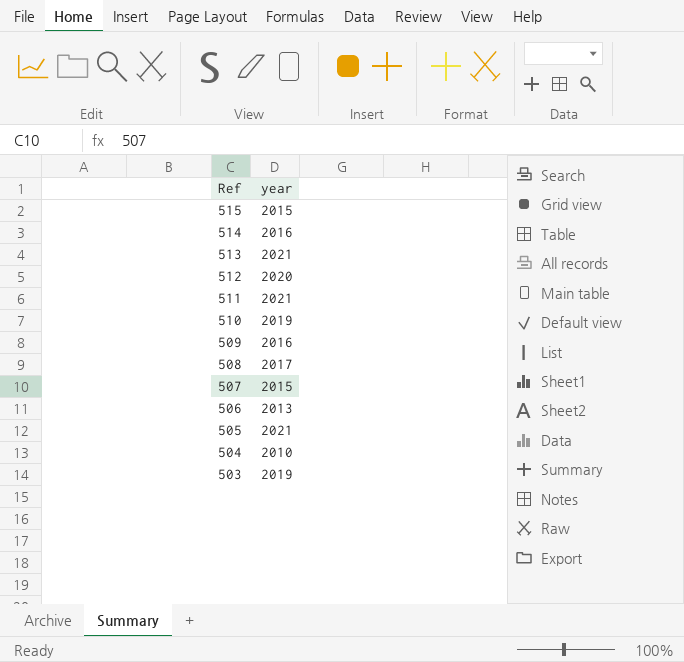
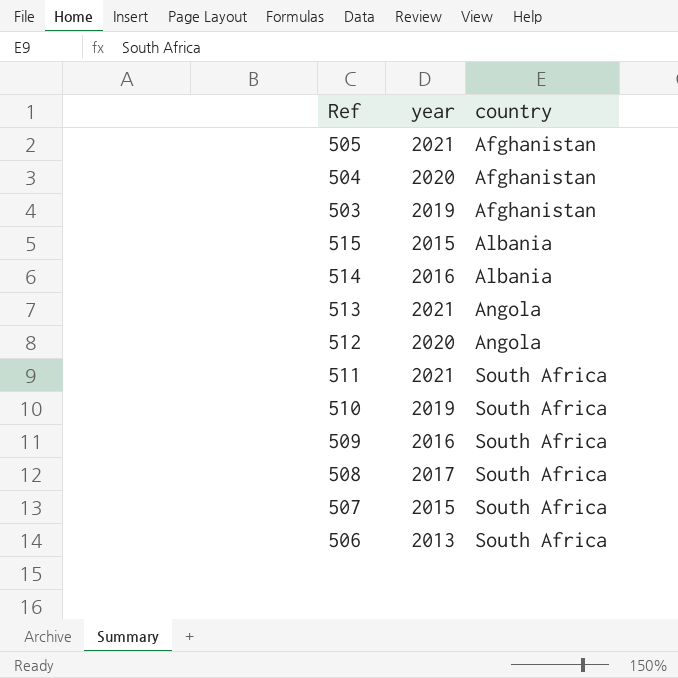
row order: Ref descending -> country ascending
column country | position: none -> 3
504 | year: 2010 -> 2020

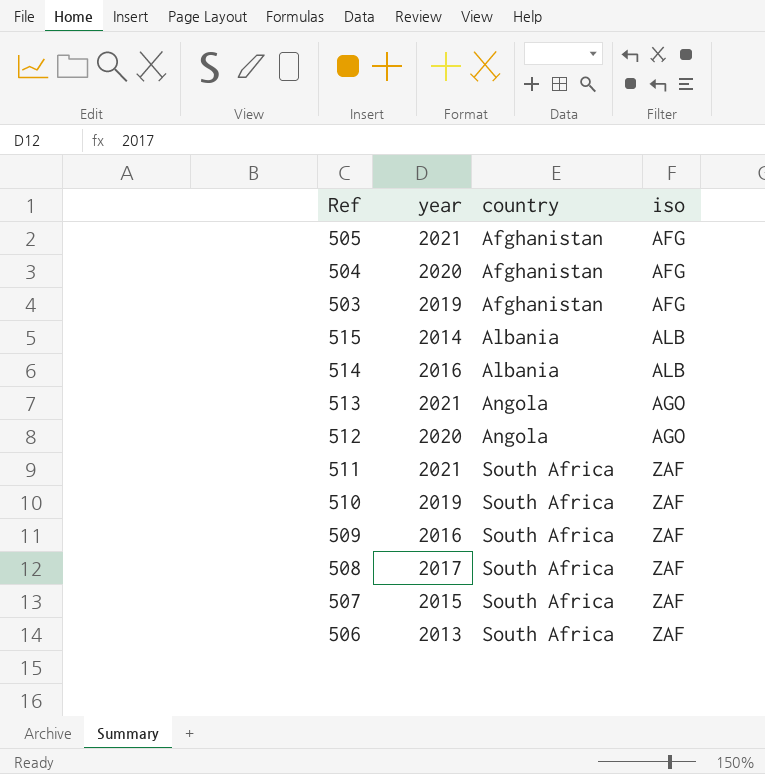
column iso | position: none -> 4
515 | year: 2015 -> 2014

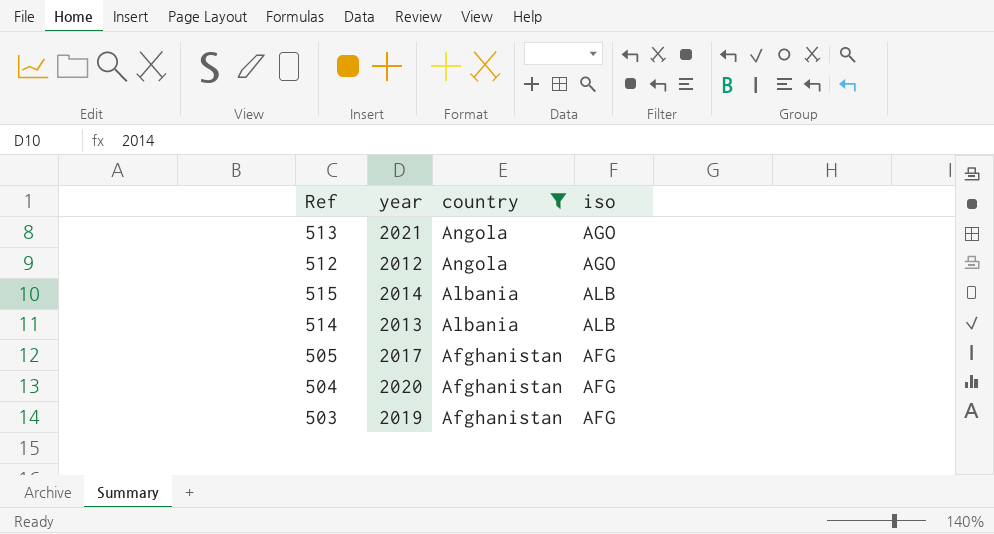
filter: none -> country != South Africa
row order: country ascending -> country descending
512 | year: 2020 -> 2012
514 | year: 2016 -> 2013
505 | year: 2021 -> 2017

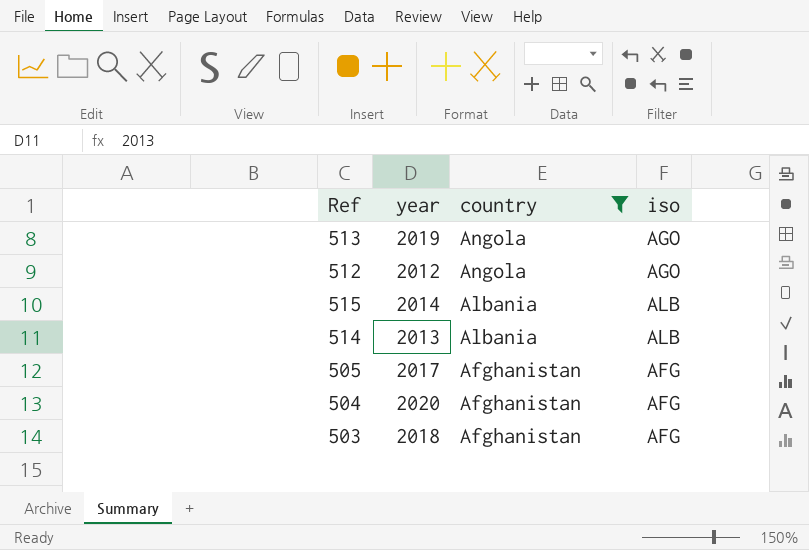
513 | year: 2021 -> 2019
503 | year: 2019 -> 2018

